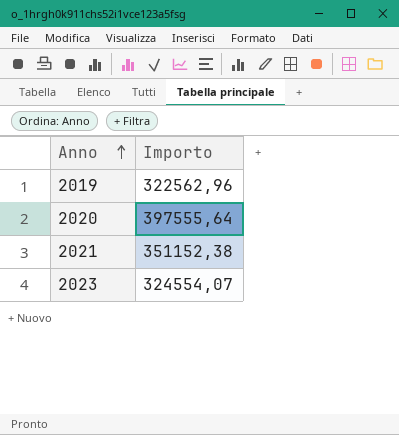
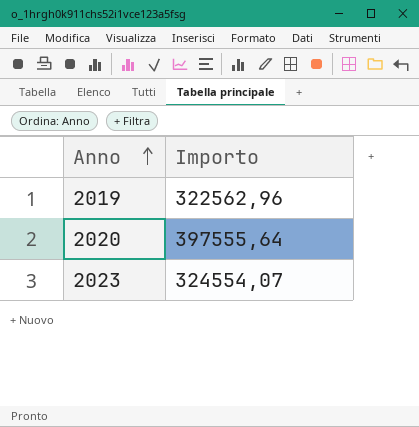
row 2021: 351152,38 -> none

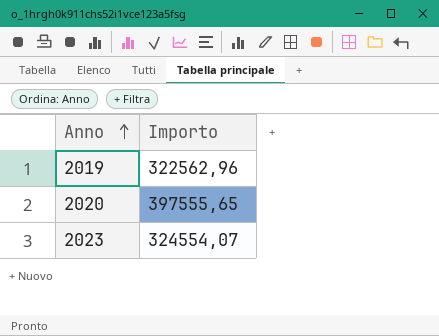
2020 | Importo: 397555,64 -> 397555,65

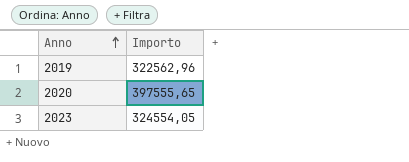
2023 | Importo: 324554,07 -> 324554,05

